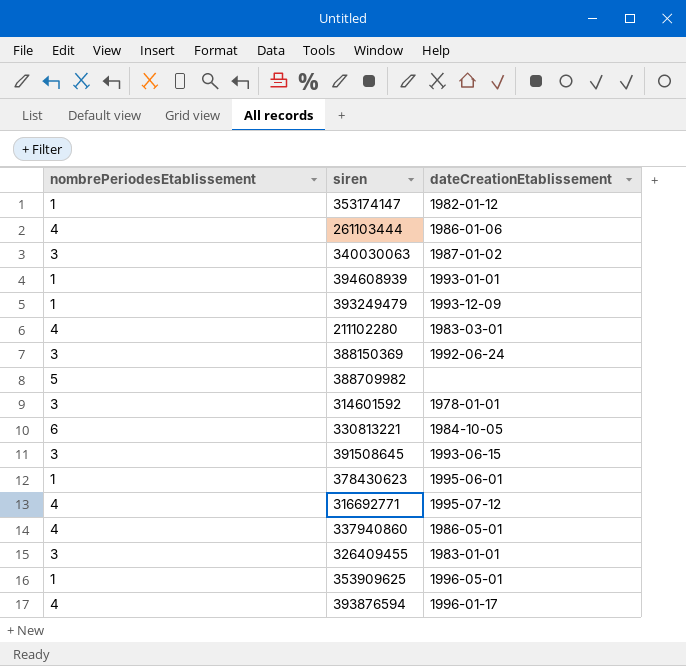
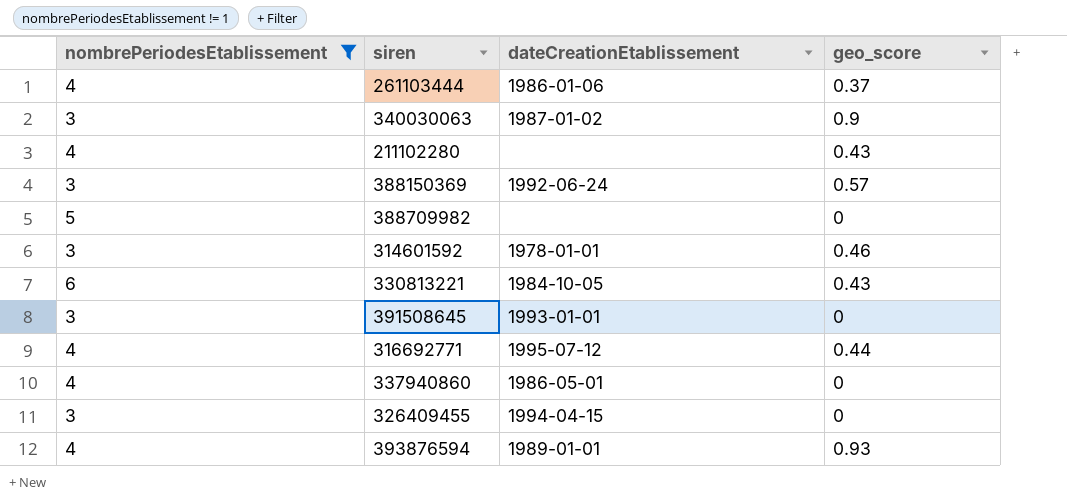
filter: none -> nombrePeriodesEtablissement != 1
column geo_score | position: none -> 4
211102280 | dateCreationEtablissement: 1983-03-01 -> none
391508645 | dateCreationEtablissement: 1993-06-15 -> 1993-01-01
326409455 | dateCreationEtablissement: 1983-01-01 -> 1994-04-15
393876594 | dateCreationEtablissement: 1996-01-17 -> 1989-01-01

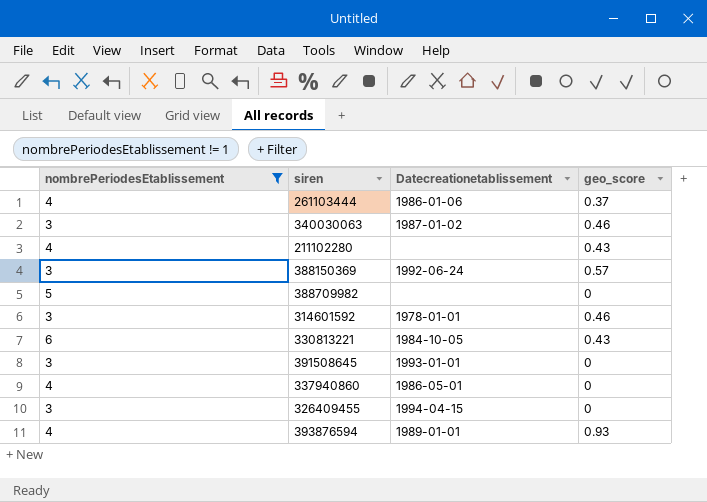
column name: dateCreationEtablissement -> Datecreationetablissement
row 316692771: 4 | 1995-07-12 | 0.44 -> none
340030063 | geo_score: 0.9 -> 0.46

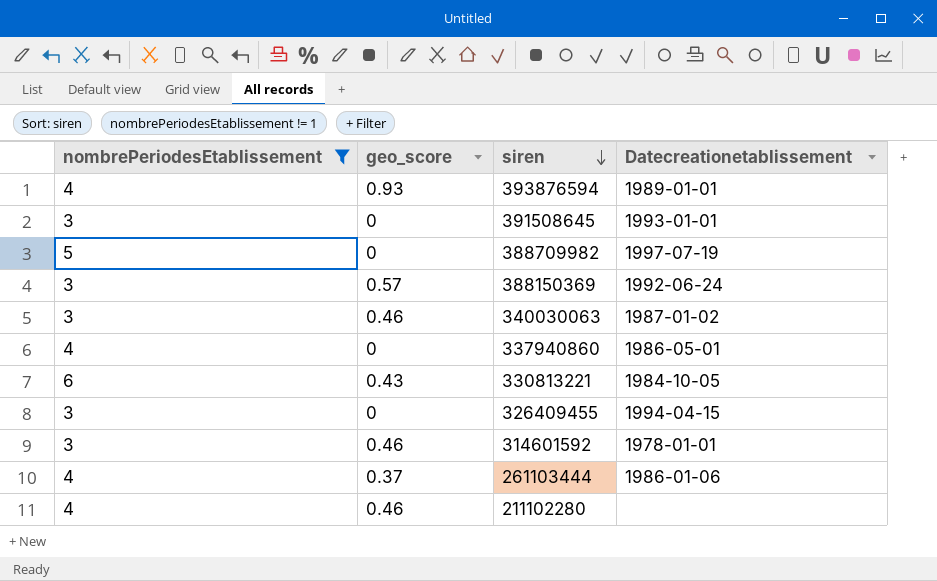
row order: none -> siren descending
column geo_score | position: 4 -> 2
388709982 | Datecreationetablissement: none -> 1997-07-19
211102280 | geo_score: 0.43 -> 0.46

